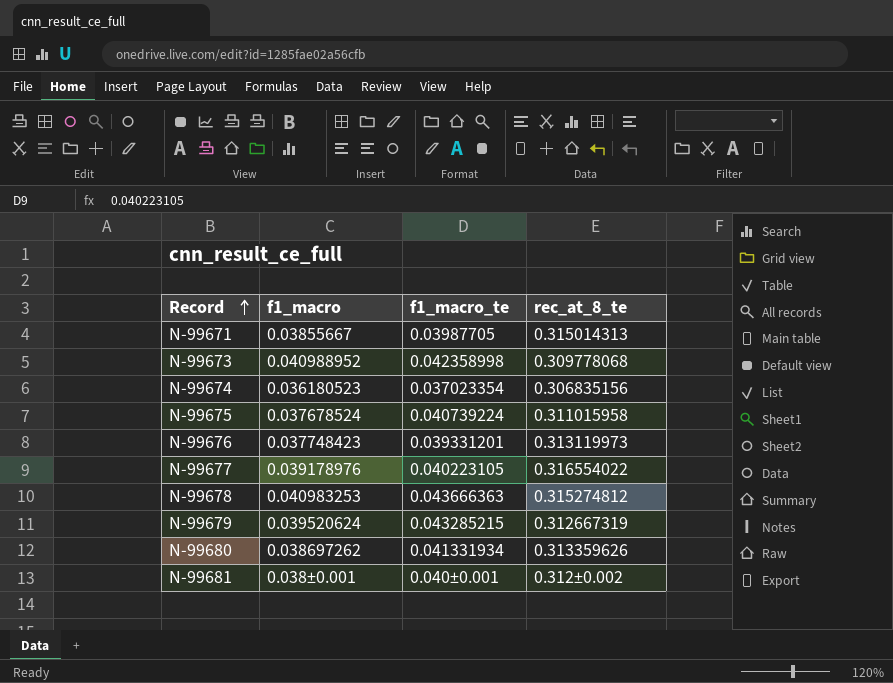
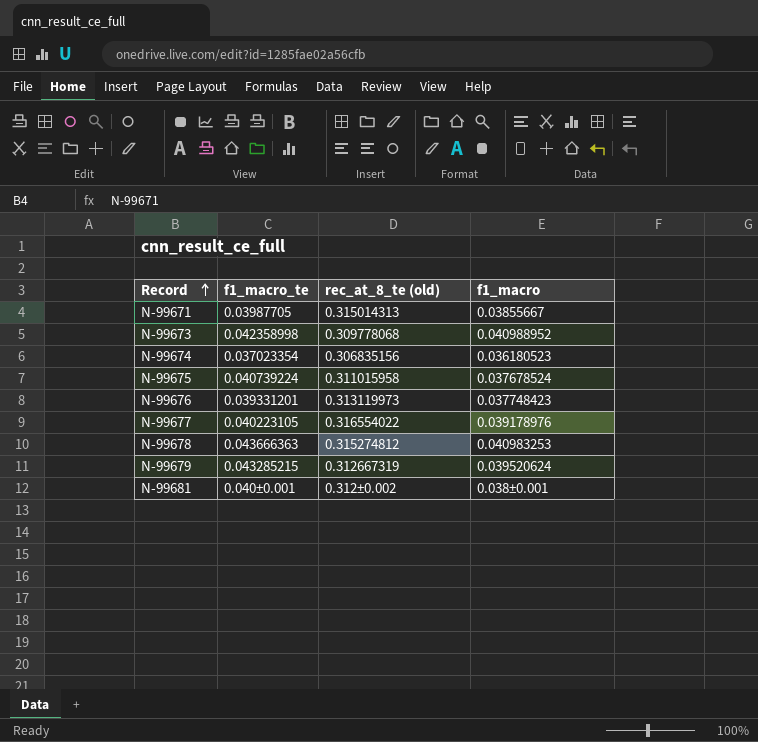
column name: rec_at_8_te -> rec_at_8_te (old)
column f1_macro | position: 2 -> 4
row N-99680: 0.038697262 | 0.041331934 | 0.313359626 -> none

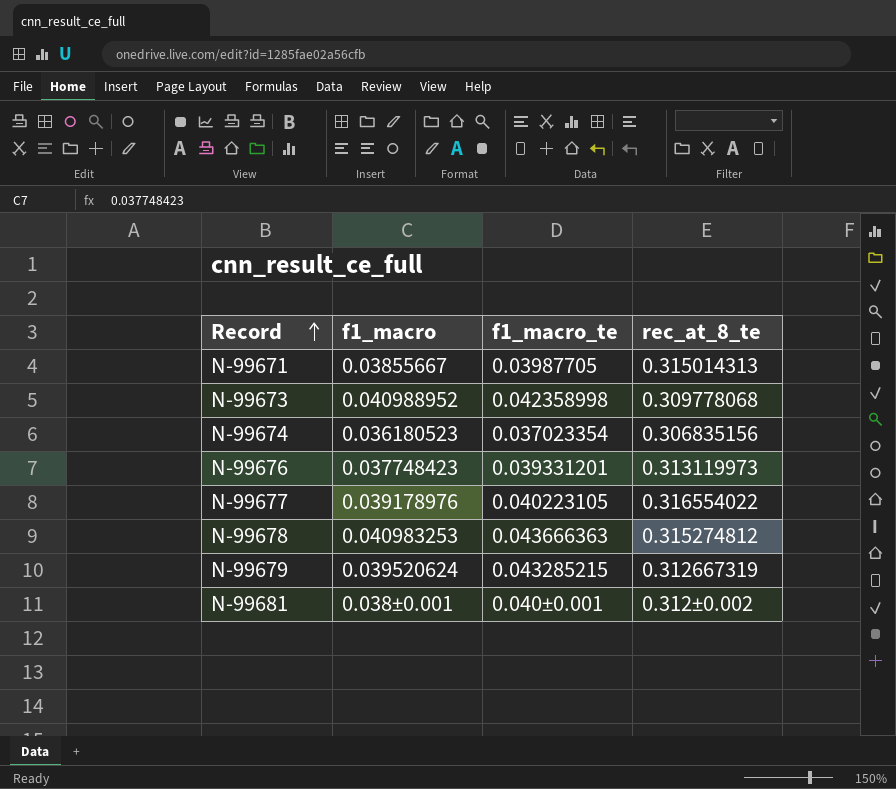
column f1_macro | position: 4 -> 2
column name: rec_at_8_te (old) -> rec_at_8_te
row N-99675: 0.040739224 | 0.311015958 | 0.037678524 -> none

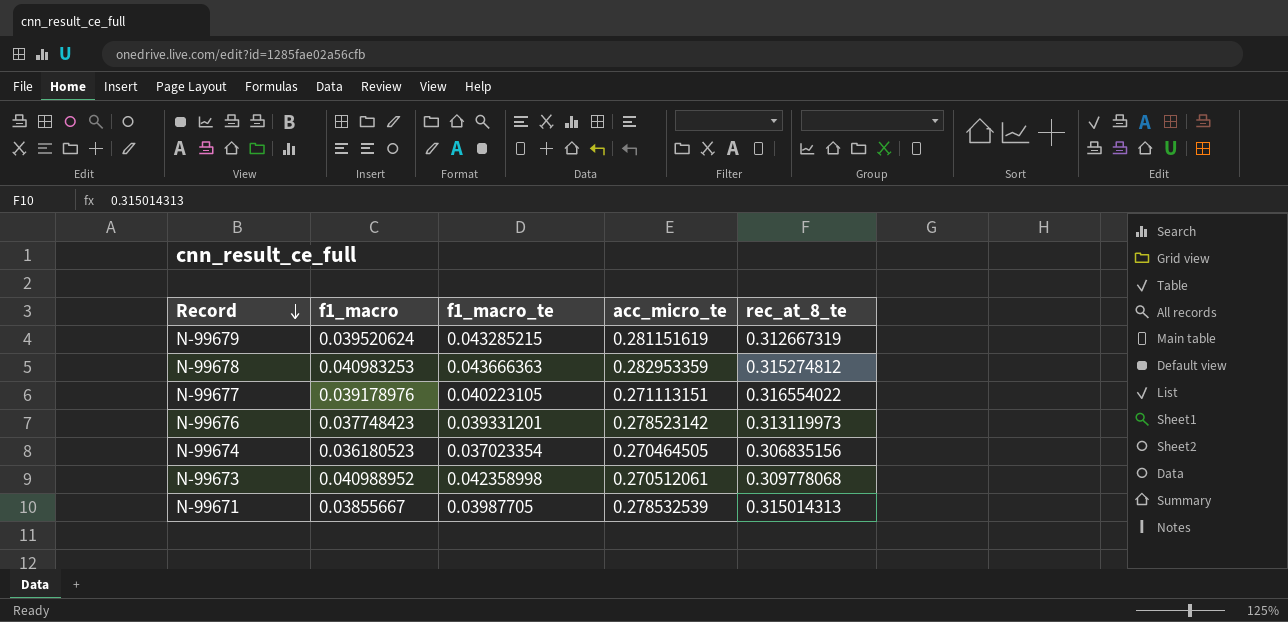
row order: Record ascending -> Record descending
column acc_micro_te | position: none -> 4
row N-99681: 0.038±0.001 | 0.040±0.001 | 0.312±0.002 -> none

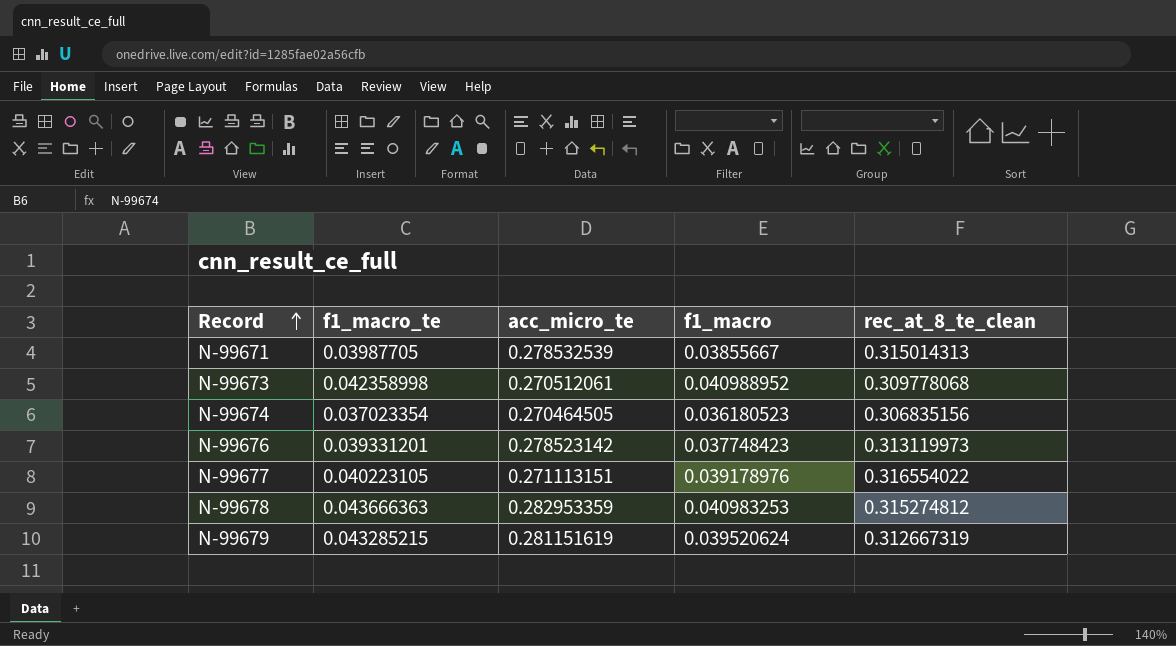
row order: Record descending -> Record ascending
column f1_macro | position: 2 -> 4
column name: rec_at_8_te -> rec_at_8_te_clean

